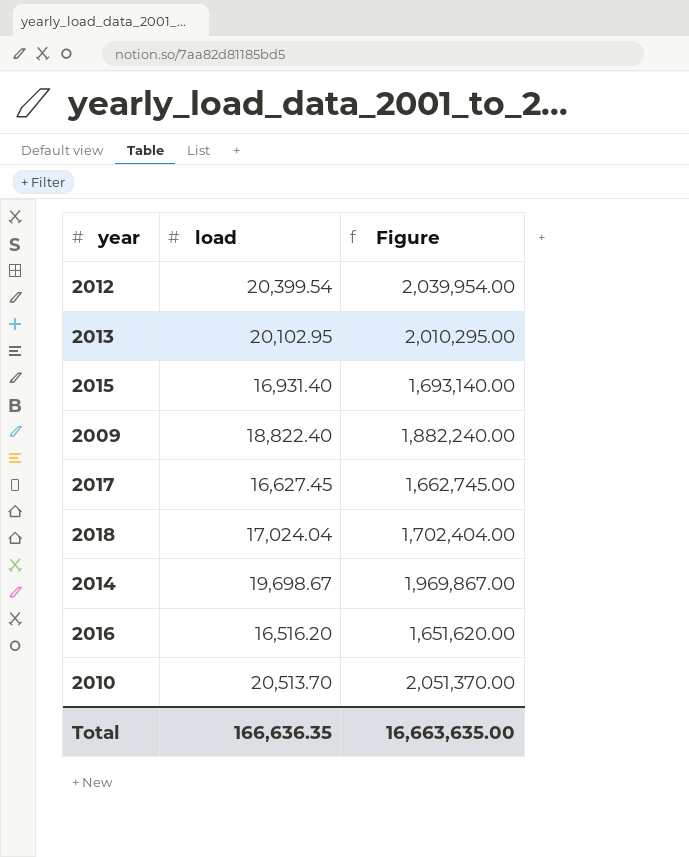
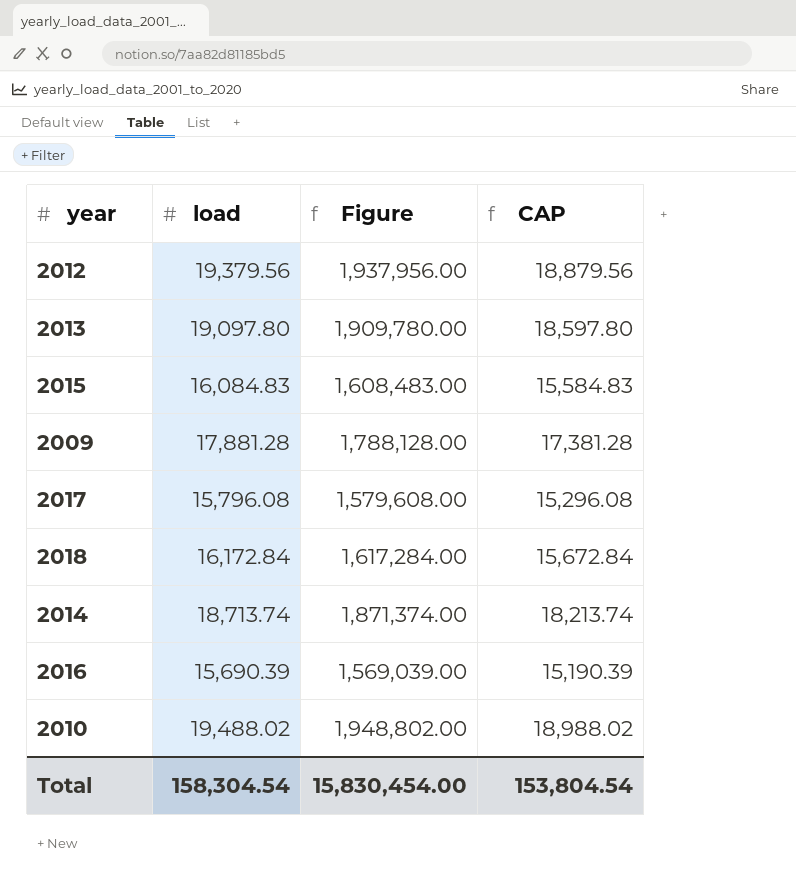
column CAP | formula: none -> [load] - 500
2012 | load: 20,399.54 -> 19,379.56
2012 | Figure: 2,039,954.00 -> 1,937,956.00
2013 | load: 20,102.95 -> 19,097.80
2013 | Figure: 2,010,295.00 -> 1,909,780.00
2015 | load: 16,931.40 -> 16,084.83
2015 | Figure: 1,693,140.00 -> 1,608,483.00
2009 | load: 18,822.40 -> 17,881.28
2009 | Figure: 1,882,240.00 -> 1,788,128.00
2017 | load: 16,627.45 -> 15,796.08
2017 | Figure: 1,662,745.00 -> 1,579,608.00
2018 | load: 17,024.04 -> 16,172.84
2018 | Figure: 1,702,404.00 -> 1,617,284.00
2014 | load: 19,698.67 -> 18,713.74
2014 | Figure: 1,969,867.00 -> 1,871,374.00
2016 | load: 16,516.20 -> 15,690.39
2016 | Figure: 1,651,620.00 -> 1,569,039.00
2010 | load: 20,513.70 -> 19,488.02
2010 | Figure: 2,051,370.00 -> 1,948,802.00
Total | load: 166,636.35 -> 158,304.54
Total | Figure: 16,663,635.00 -> 15,830,454.00

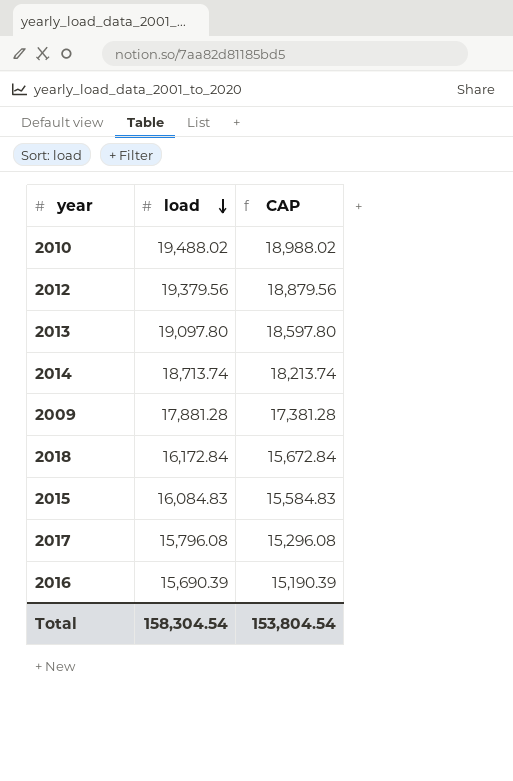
row order: none -> load descending
column Figure | formula: [load] * 100 -> none

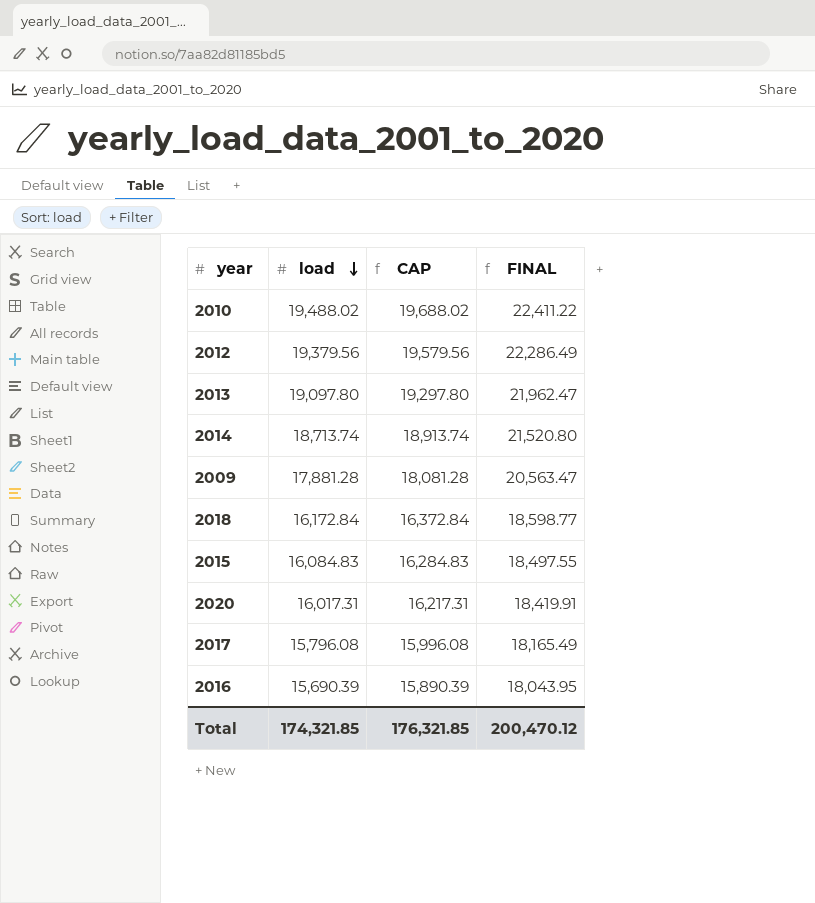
column CAP | formula: [load] - 500 -> [load] + 200
column FINAL | formula: none -> [load] * 1.15
row 2020: none -> 16,017.31 | 16,217.31 | 18,419.91
Total | load: 158,304.54 -> 174,321.85
Total | CAP: 153,804.54 -> 176,321.85

